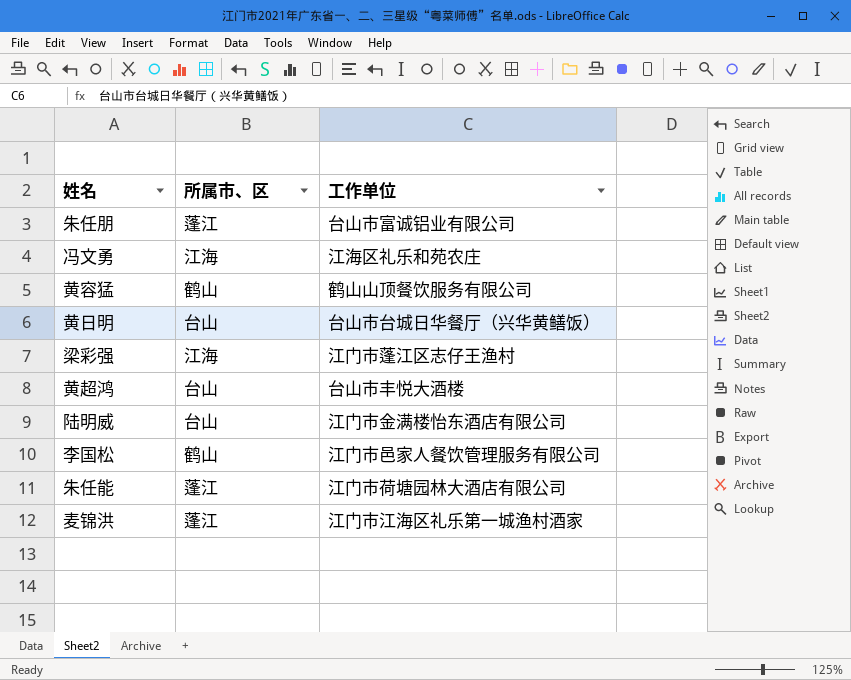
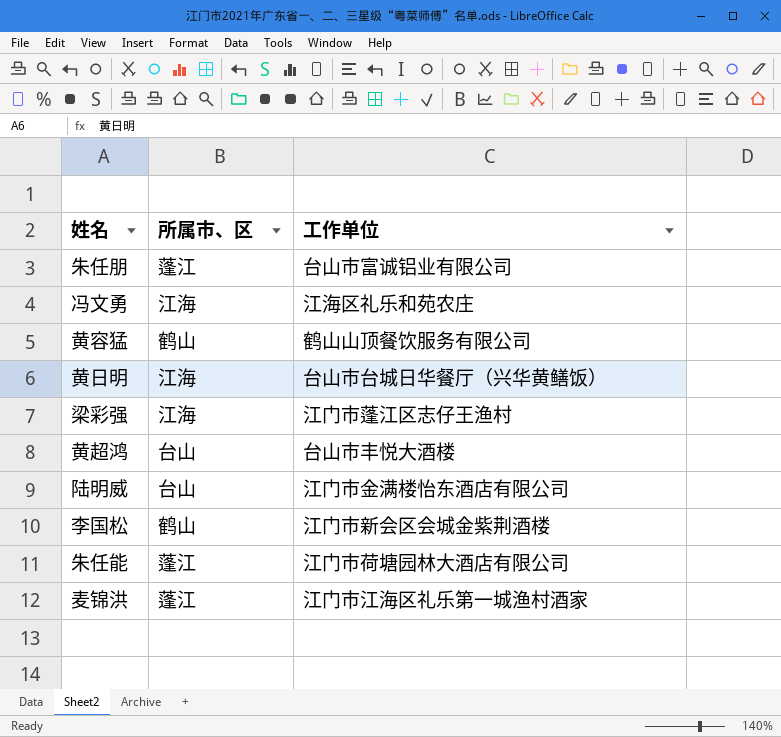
黄日明 | 所属市、区: 台山 -> 江海
李国松 | 工作单位: 江门市邑家人餐饮管理服务有限公司 -> 江门市新会区会城金紫荆酒楼

